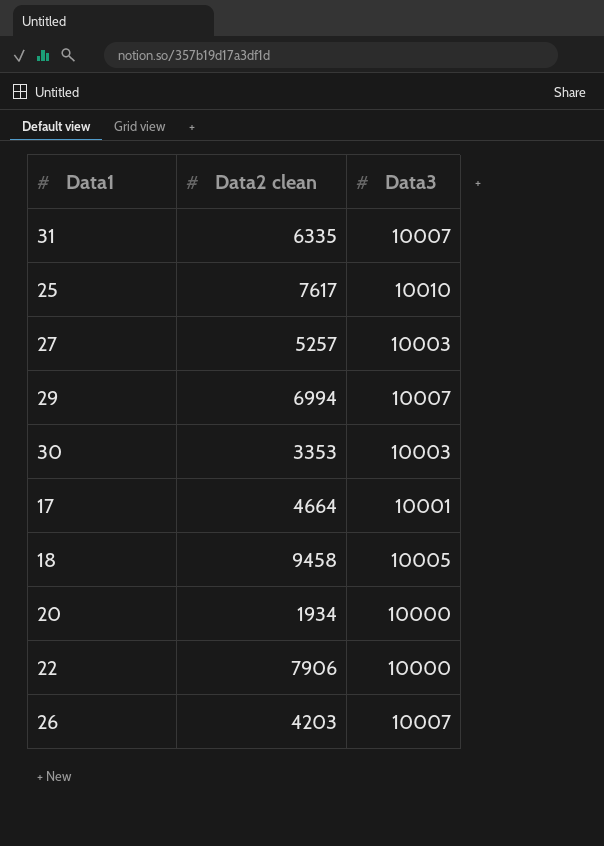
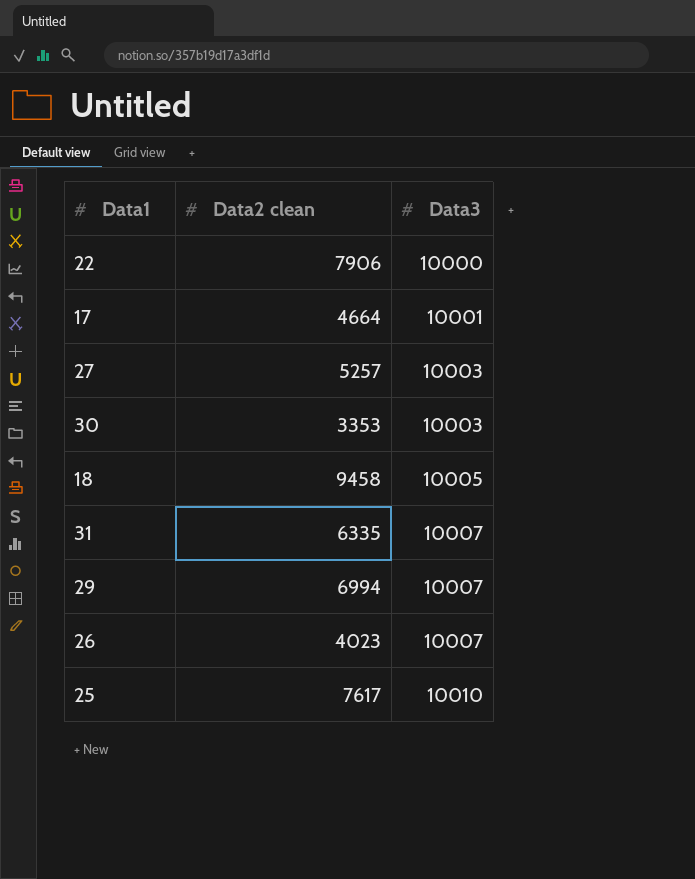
row order: none -> Data3 ascending
row 20: 1934 | 10000 -> none
26 | Data2 clean: 4203 -> 4023

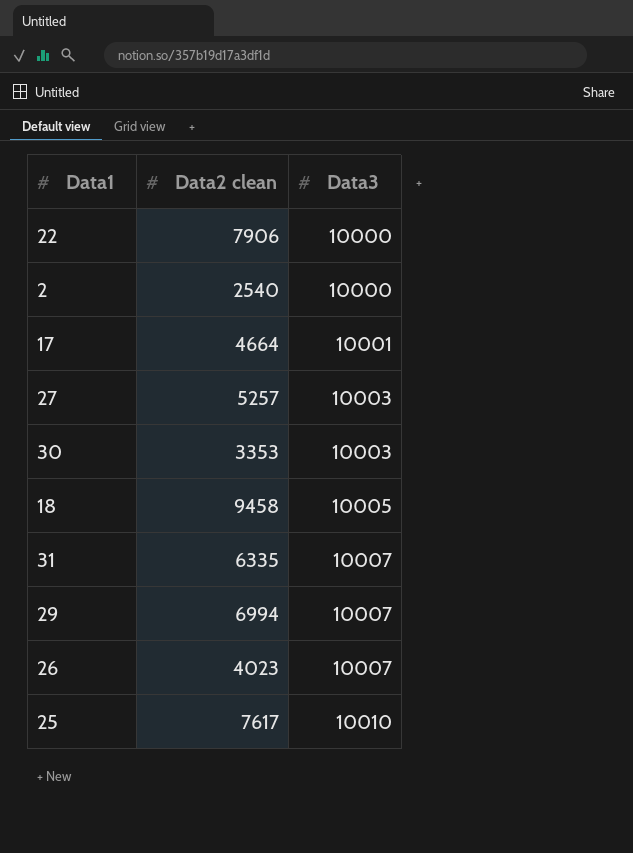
row 2: none -> 2540 | 10000

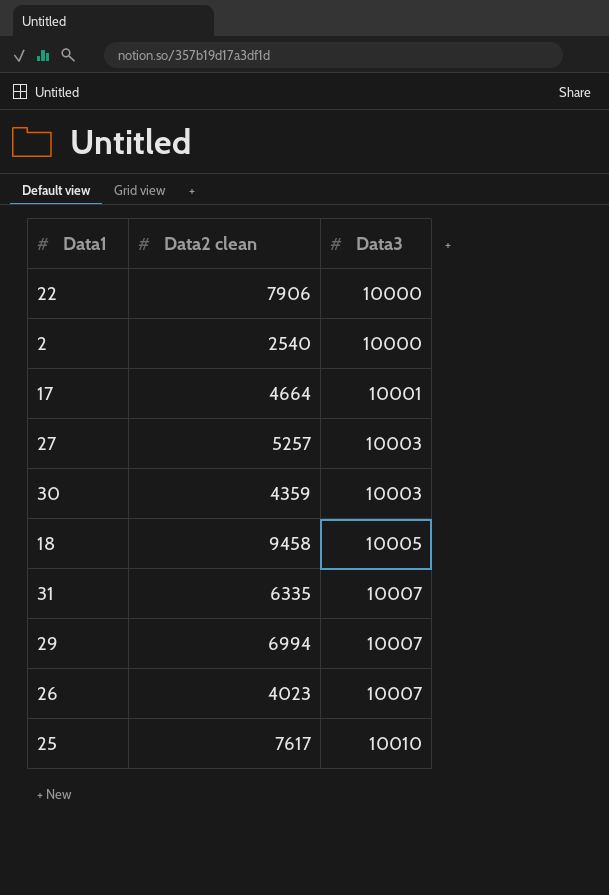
30 | Data2 clean: 3353 -> 4359

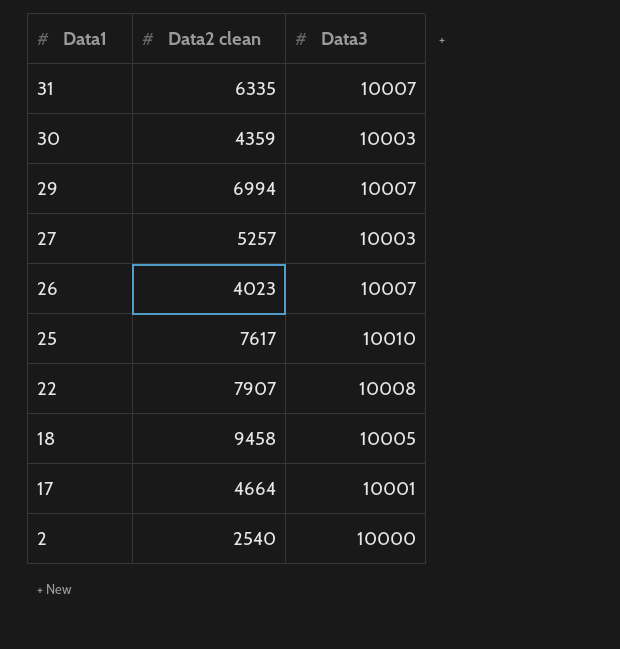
row order: Data3 ascending -> Data1 descending
22 | Data2 clean: 7906 -> 7907
22 | Data3: 10000 -> 10008

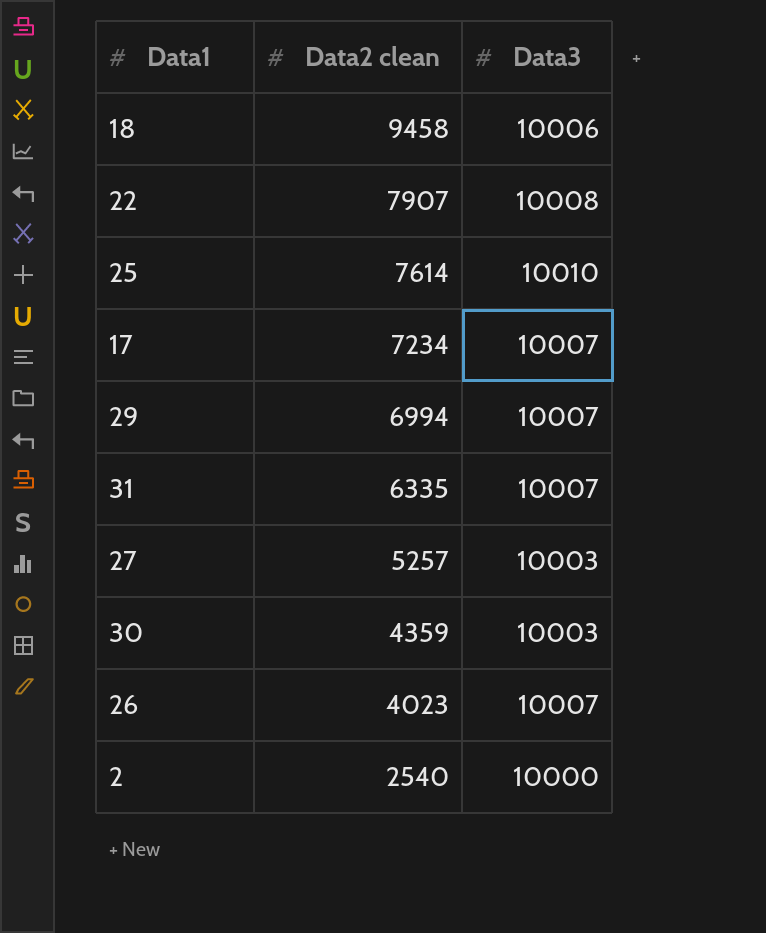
row order: Data1 descending -> Data2 clean descending
18 | Data3: 10005 -> 10006
25 | Data2 clean: 7617 -> 7614
17 | Data2 clean: 4664 -> 7234
17 | Data3: 10001 -> 10007

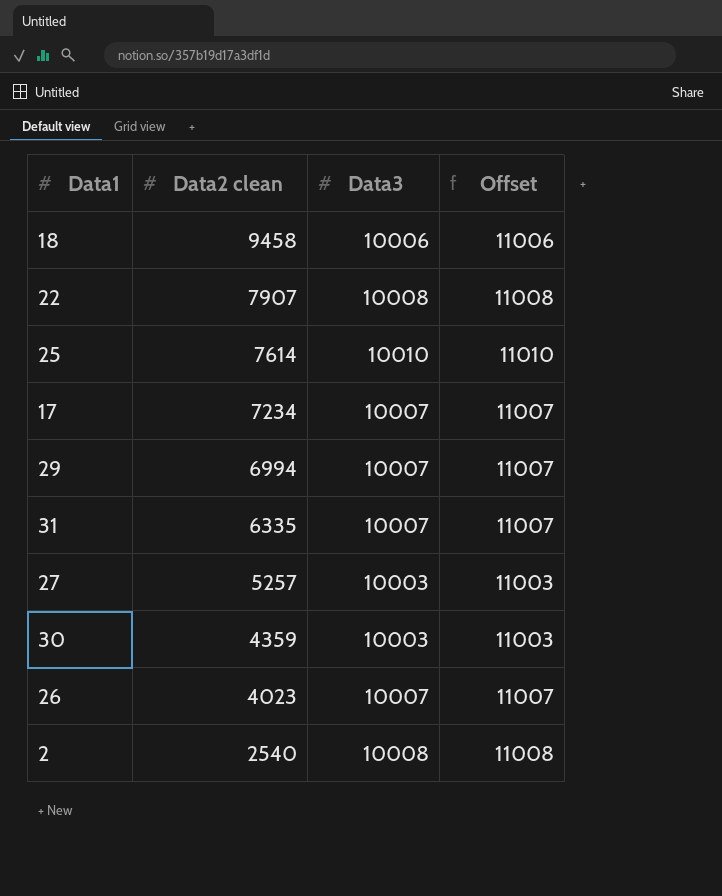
column Offset | formula: none -> [Data3] + 1000
2 | Data3: 10000 -> 10008

